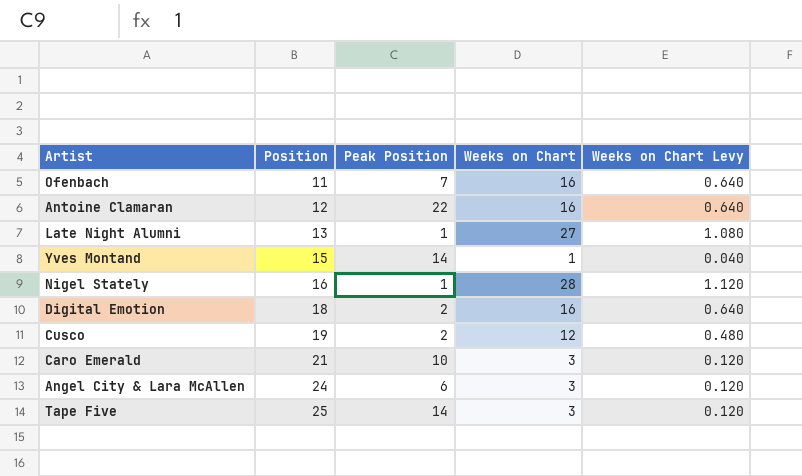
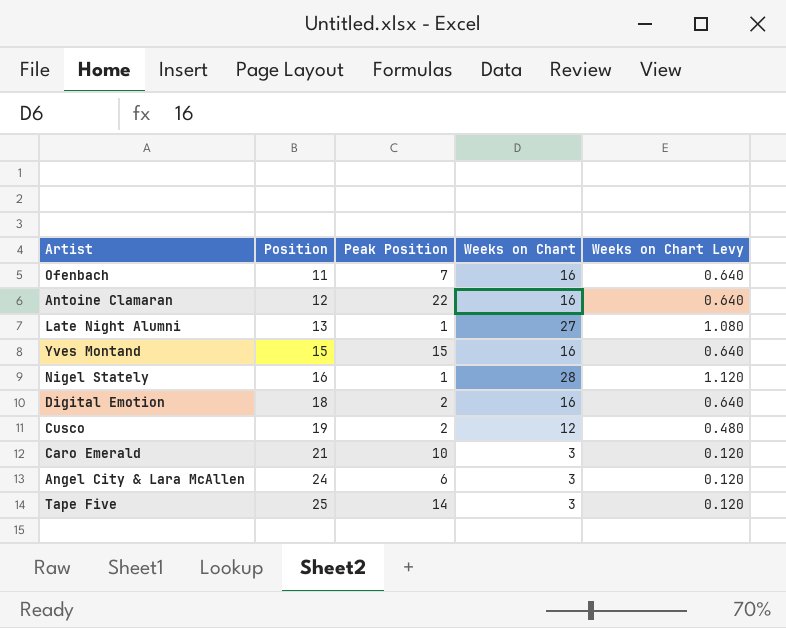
Yves Montand | Peak Position: 14 -> 15
Yves Montand | Weeks on Chart: 1 -> 16
Yves Montand | Weeks on Chart Levy: 0.040 -> 0.640

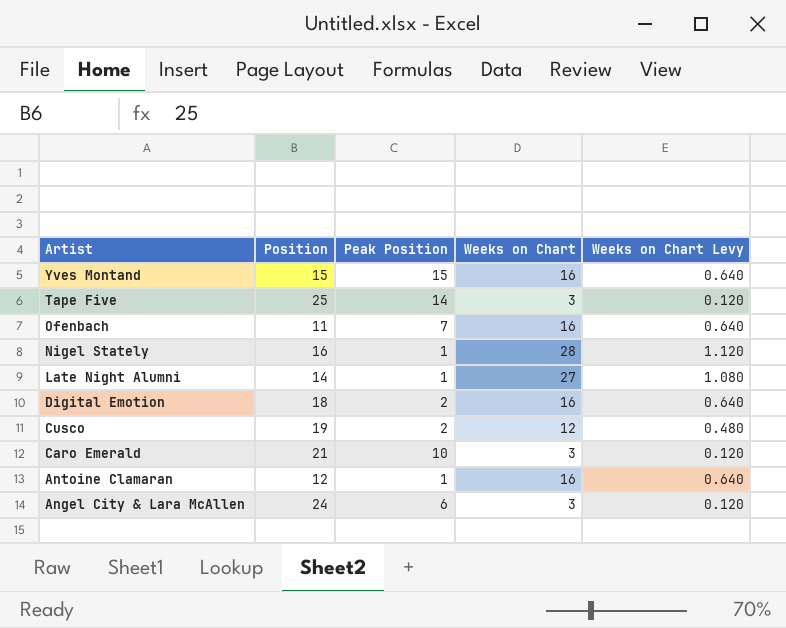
row order: Position ascending -> Artist descending
Late Night Alumni | Position: 13 -> 14
Antoine Clamaran | Peak Position: 22 -> 1

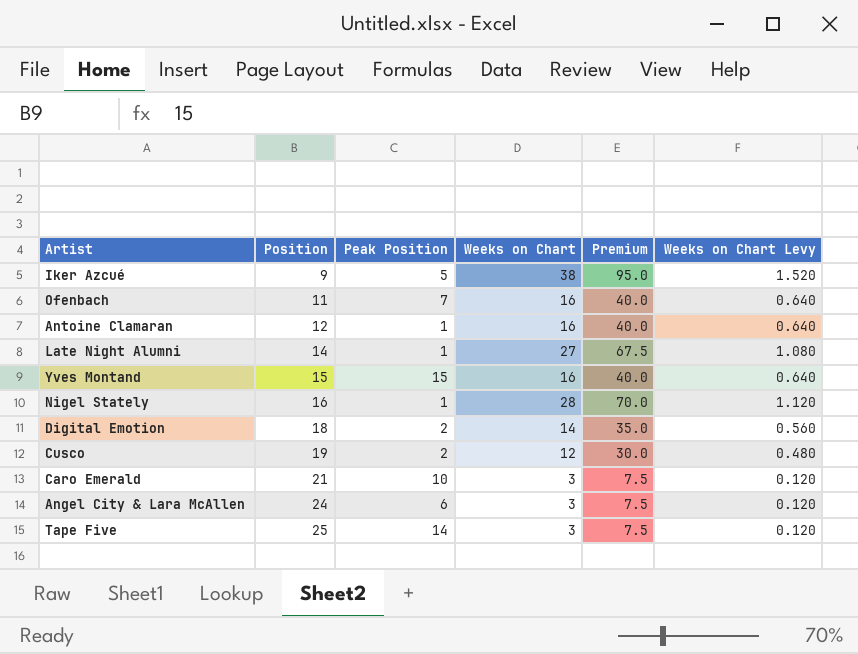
row order: Artist descending -> Position ascending
column Premium | formula: none -> [Weeks on Chart] * 2.5
row Iker Azcué: none -> 9 | 5 | 38 | 95.0 | 1.520
Digital Emotion | Weeks on Chart: 16 -> 14
Digital Emotion | Weeks on Chart Levy: 0.640 -> 0.560

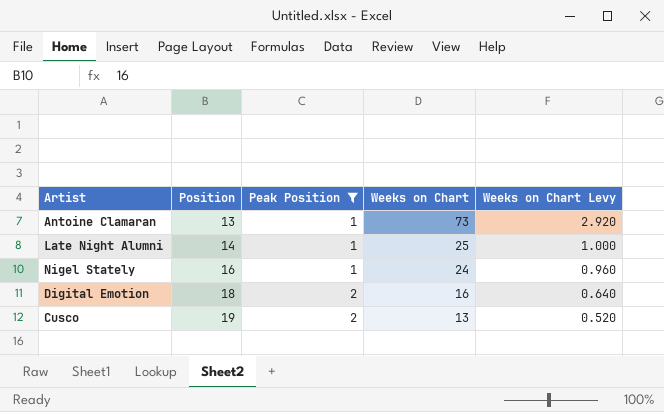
filter: none -> Peak Position <= 2
column Premium | formula: [Weeks on Chart] * 2.5 -> none
Antoine Clamaran | Position: 12 -> 13
Antoine Clamaran | Weeks on Chart: 16 -> 73
Antoine Clamaran | Weeks on Chart Levy: 0.640 -> 2.920
Late Night Alumni | Weeks on Chart: 27 -> 25
Late Night Alumni | Weeks on Chart Levy: 1.080 -> 1.000
Nigel Stately | Weeks on Chart: 28 -> 24
Nigel Stately | Weeks on Chart Levy: 1.120 -> 0.960
Digital Emotion | Weeks on Chart: 14 -> 16
Digital Emotion | Weeks on Chart Levy: 0.560 -> 0.640
Cusco | Weeks on Chart: 12 -> 13
Cusco | Weeks on Chart Levy: 0.480 -> 0.520

